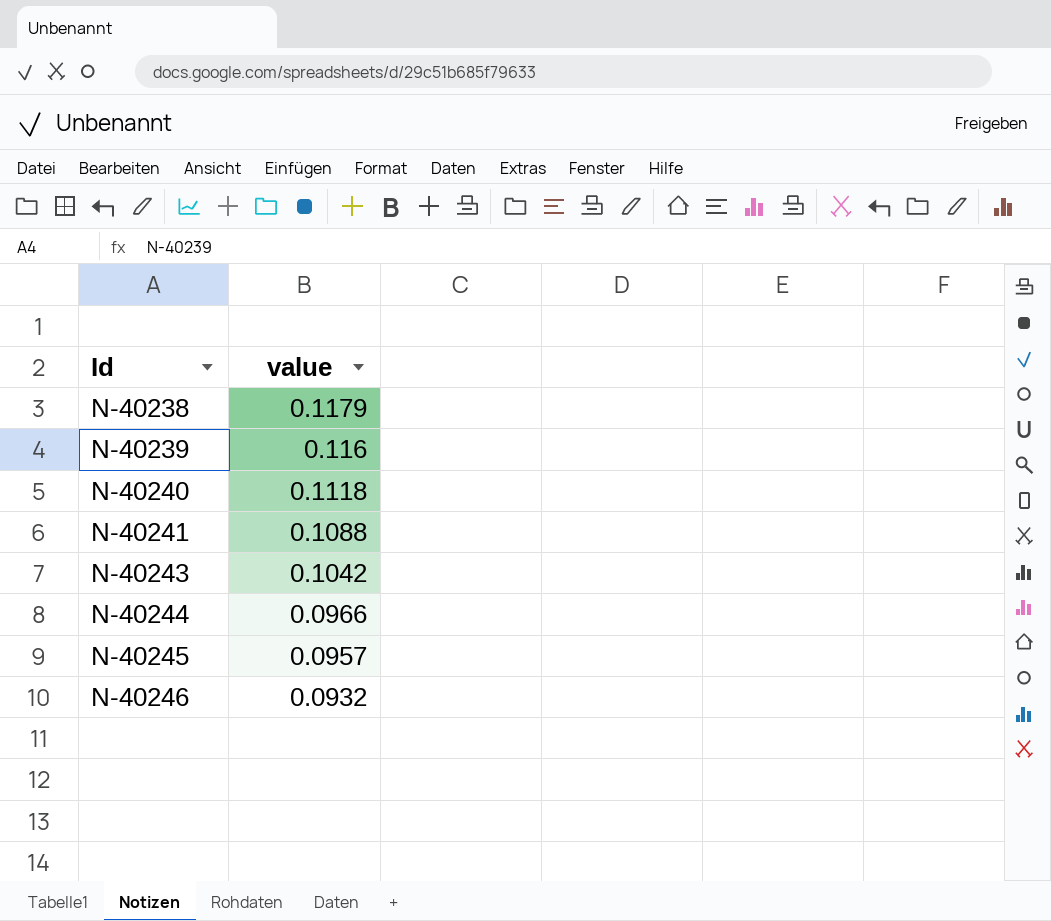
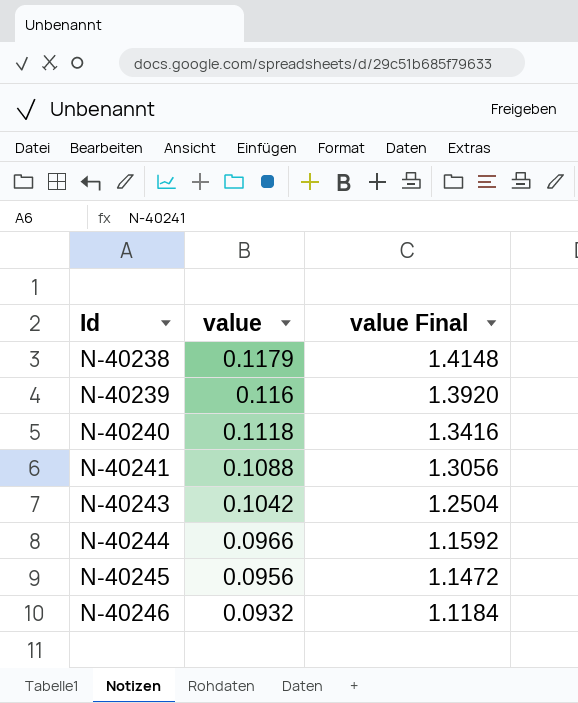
column value Final | formula: none -> [value] * 12
N-40245 | value: 0.0957 -> 0.0956

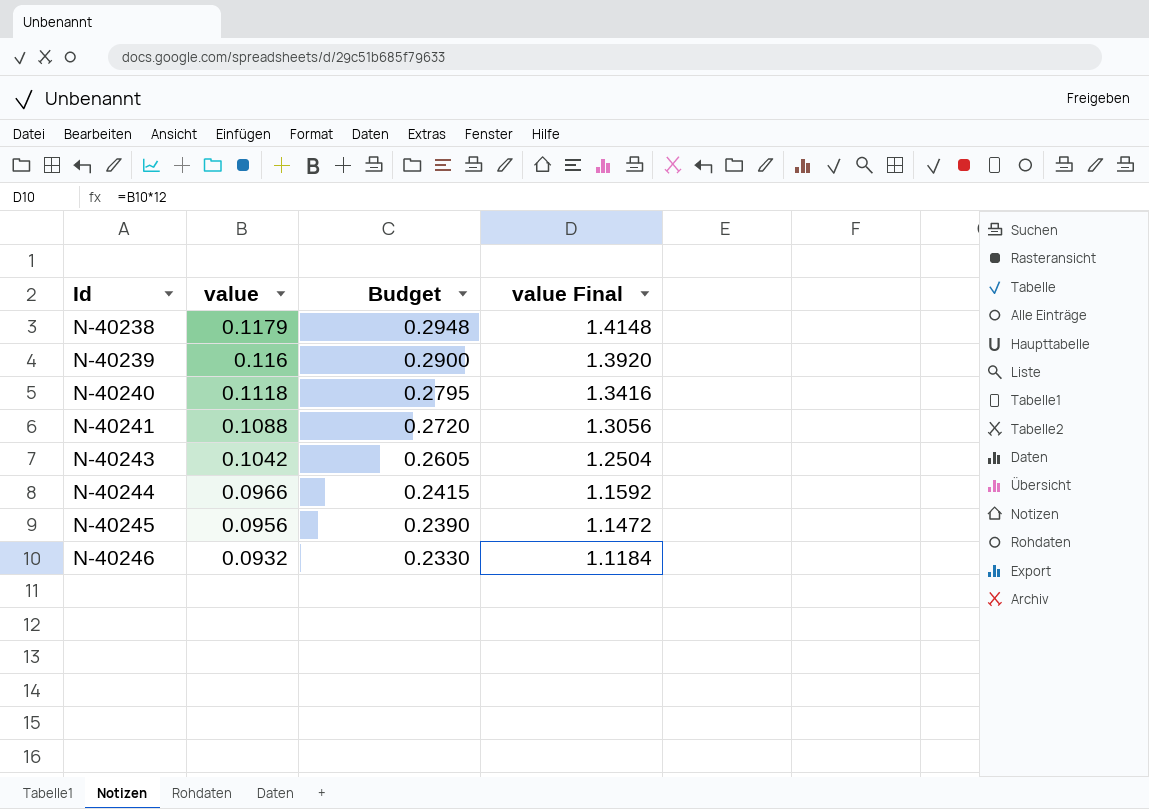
column Budget | formula: none -> [value] * 2.5

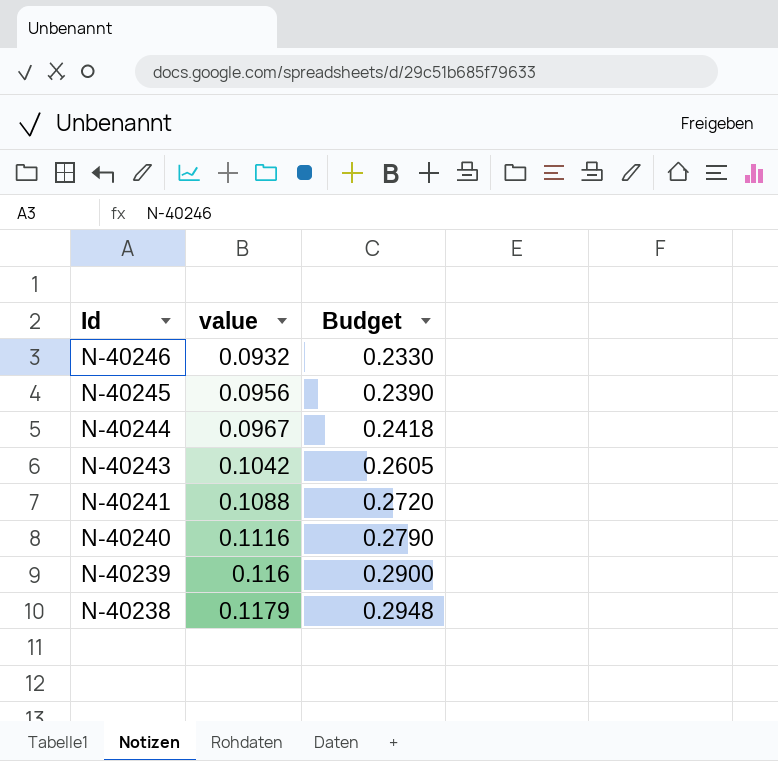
row order: Id ascending -> Id descending
column value Final | formula: [value] * 12 -> none
N-40244 | value: 0.0966 -> 0.0967
N-40244 | Budget: 0.2415 -> 0.2418
N-40240 | value: 0.1118 -> 0.1116
N-40240 | Budget: 0.2795 -> 0.2790

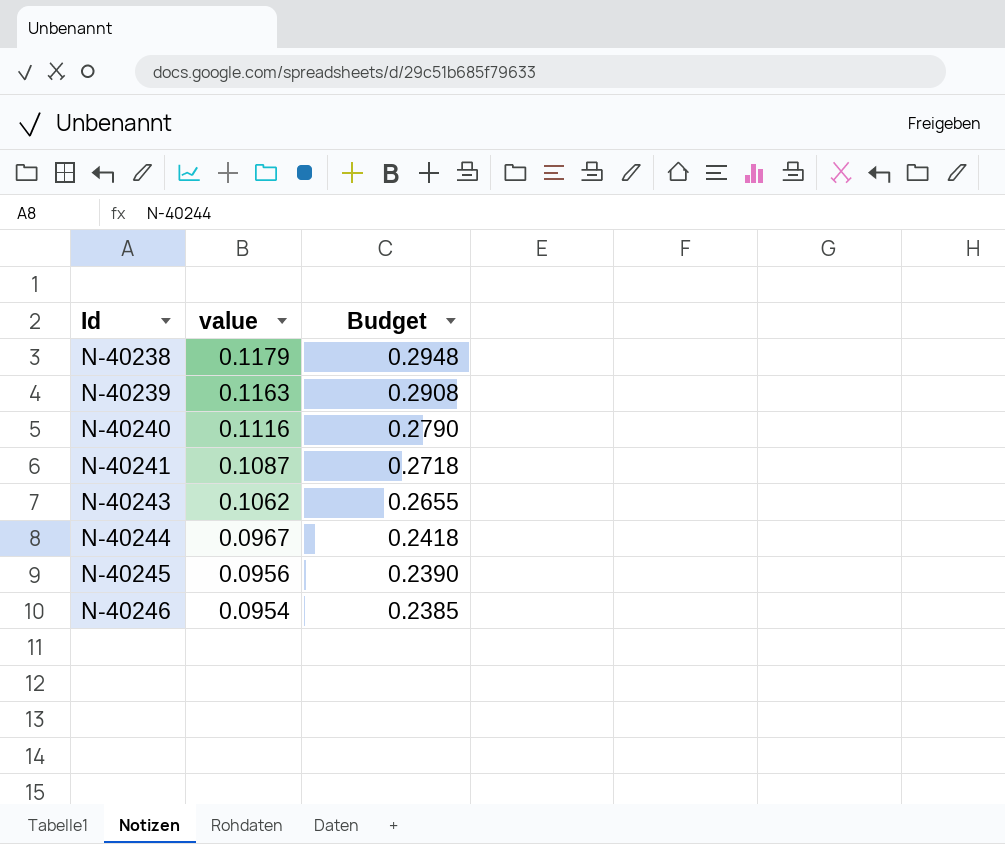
row order: Id descending -> Id ascending
N-40239 | value: 0.116 -> 0.1163
N-40239 | Budget: 0.2900 -> 0.2908
N-40241 | value: 0.1088 -> 0.1087
N-40241 | Budget: 0.2720 -> 0.2718
N-40243 | value: 0.1042 -> 0.1062
N-40243 | Budget: 0.2605 -> 0.2655
N-40246 | value: 0.0932 -> 0.0954
N-40246 | Budget: 0.2330 -> 0.2385

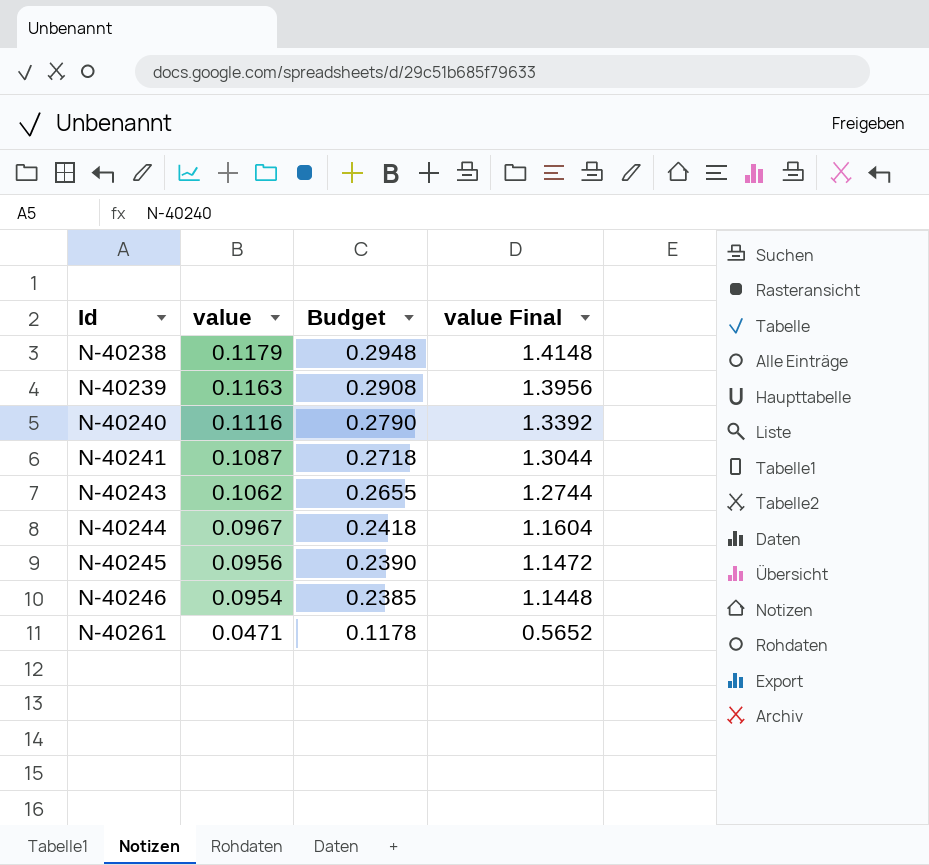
column value Final | formula: none -> [value] * 12
row N-40261: none -> 0.0471 | 0.1178 | 0.5652

